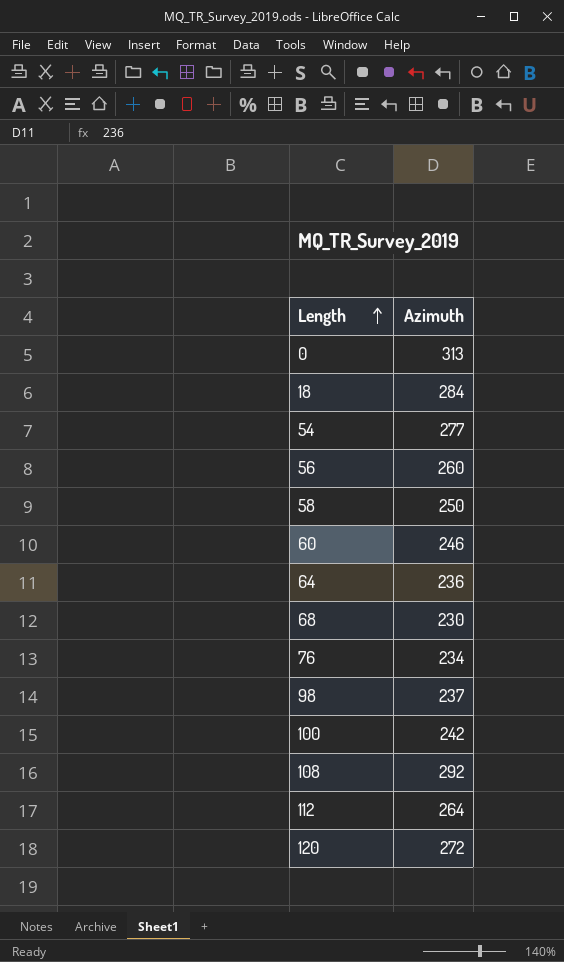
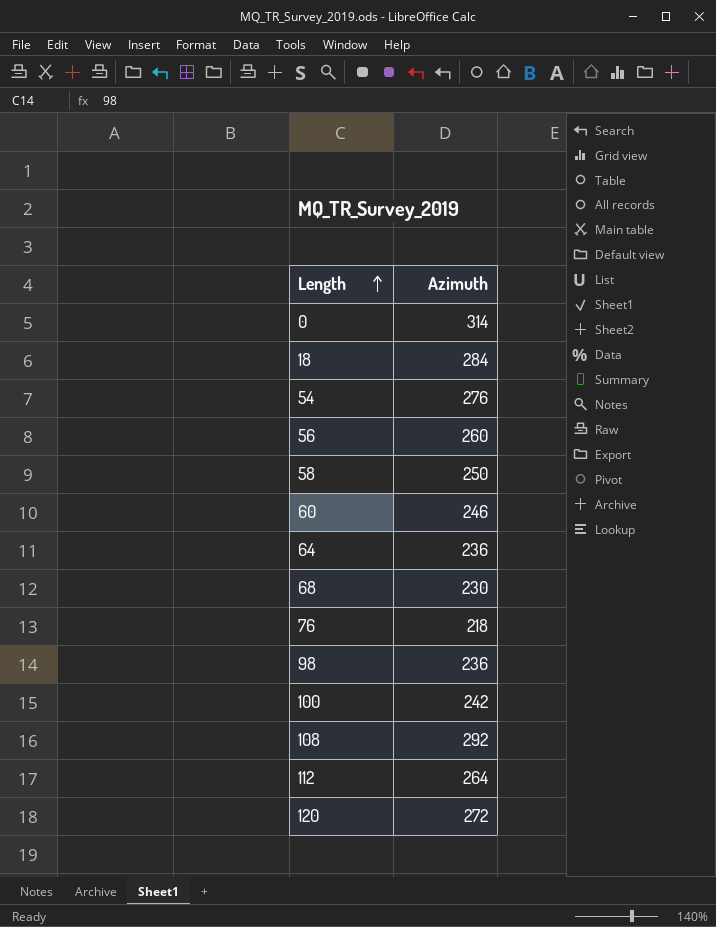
0 | Azimuth: 313 -> 314
54 | Azimuth: 277 -> 276
76 | Azimuth: 234 -> 218
98 | Azimuth: 237 -> 236

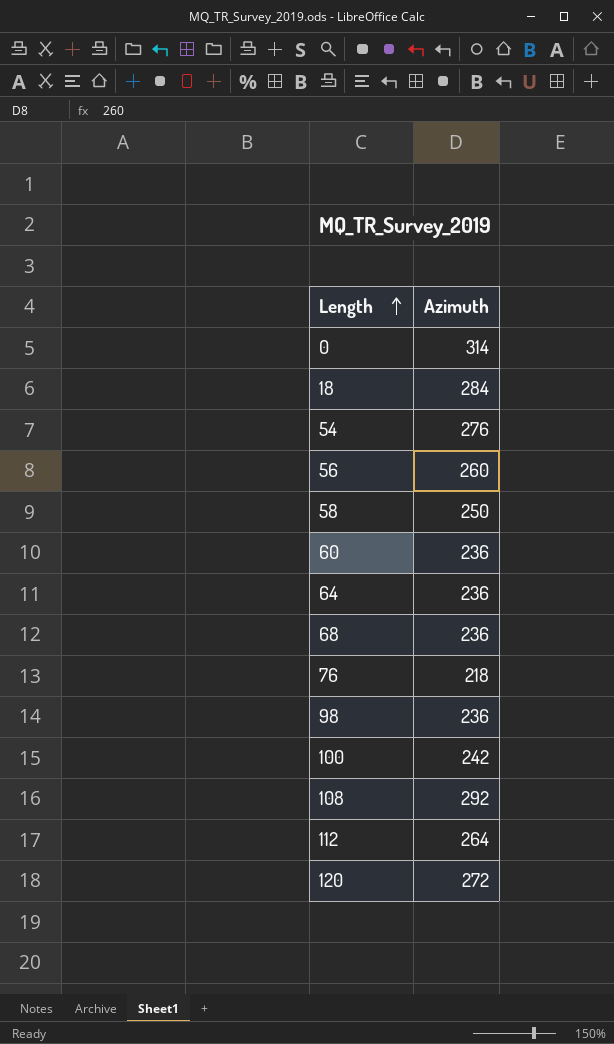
60 | Azimuth: 246 -> 236
68 | Azimuth: 230 -> 236

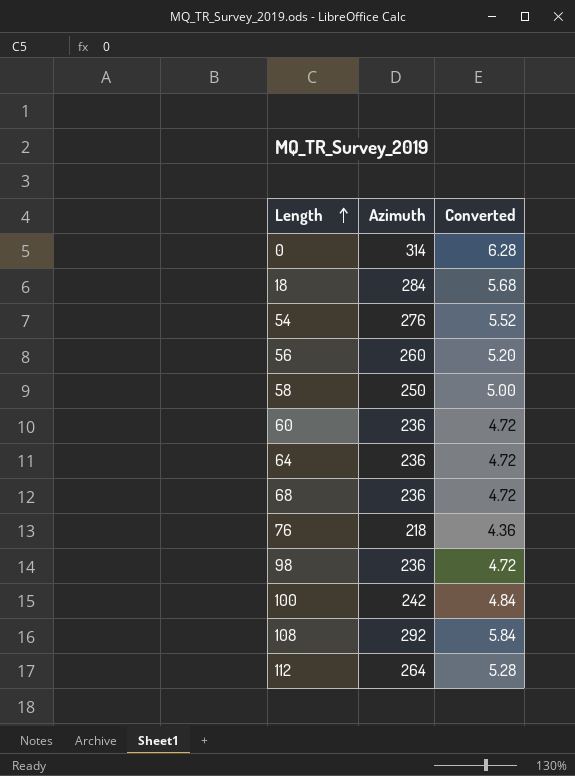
column Converted | formula: none -> [Azimuth] * 0.02
row 120: 272 -> none

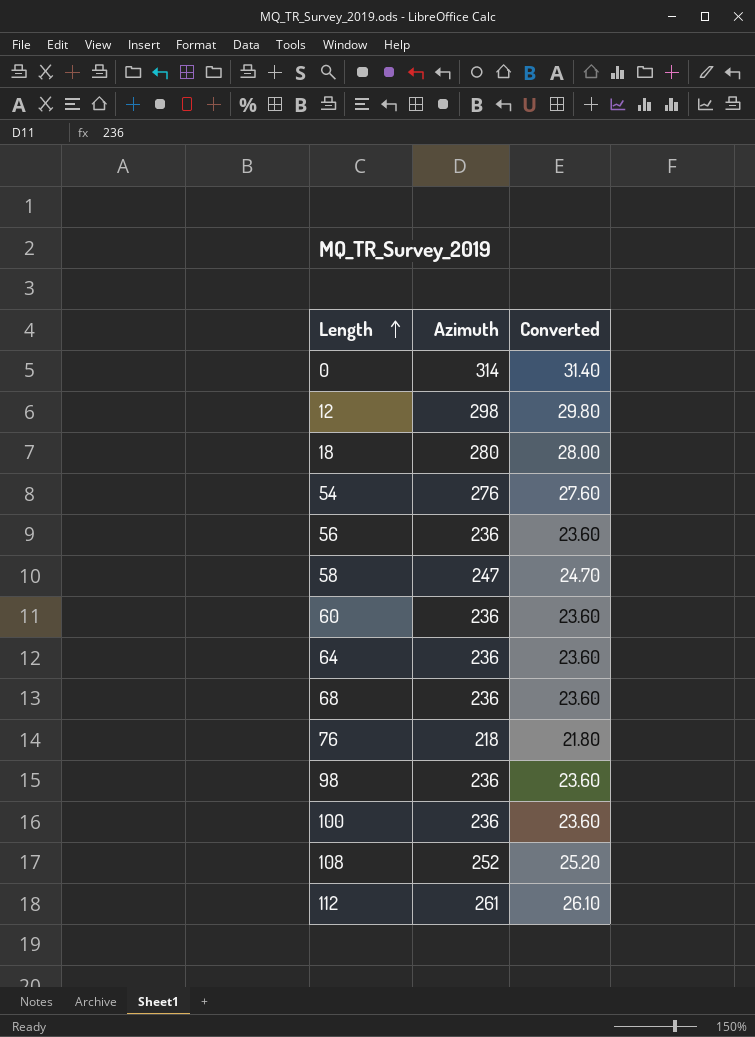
column Converted | formula: [Azimuth] * 0.02 -> [Azimuth] * 0.1
row 12: none -> 298 | 29.80
18 | Azimuth: 284 -> 280
56 | Azimuth: 260 -> 236
58 | Azimuth: 250 -> 247
100 | Azimuth: 242 -> 236
108 | Azimuth: 292 -> 252
112 | Azimuth: 264 -> 261

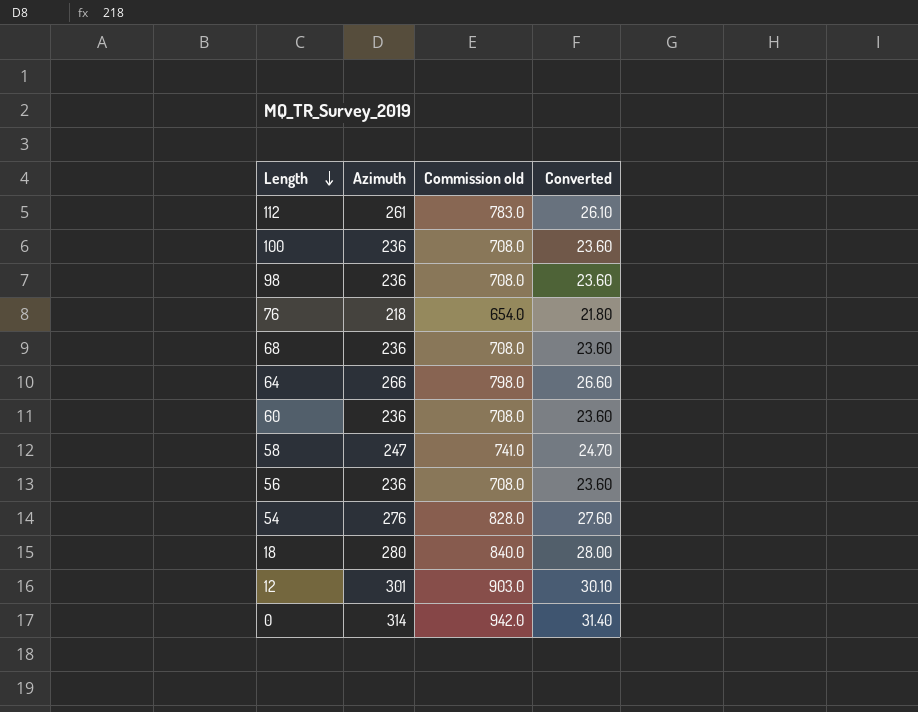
row order: Length ascending -> Length descending
column Commission old | formula: none -> [Azimuth] * 3
row 108: 252 | 25.20 -> none
64 | Azimuth: 236 -> 266
64 | Converted: 23.60 -> 26.60
12 | Azimuth: 298 -> 301
12 | Converted: 29.80 -> 30.10

